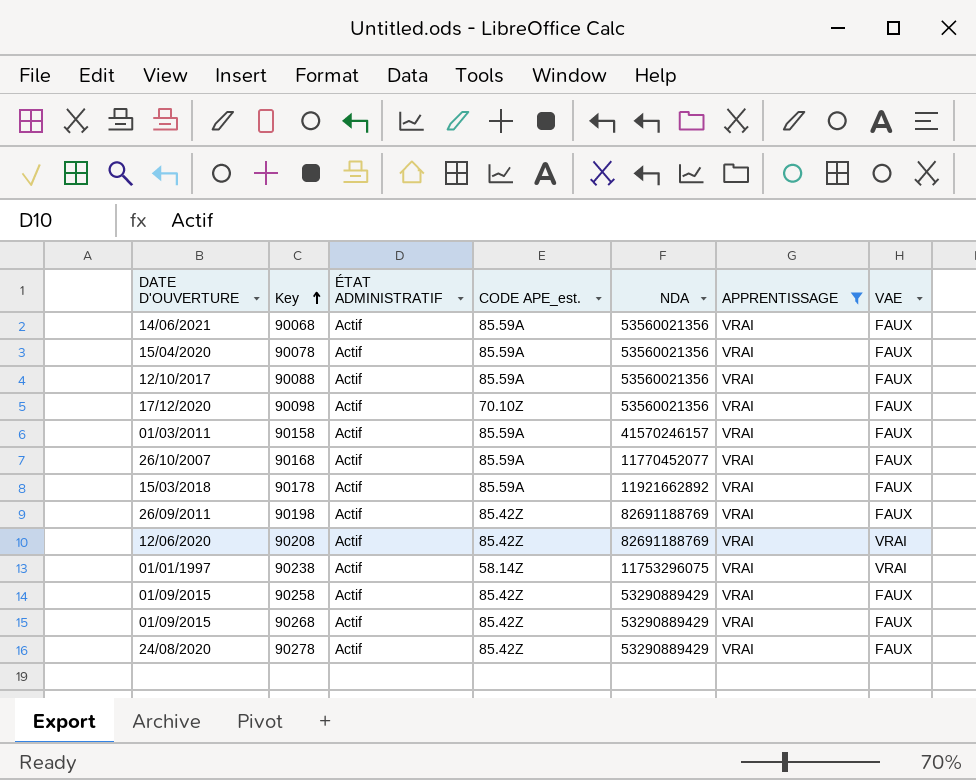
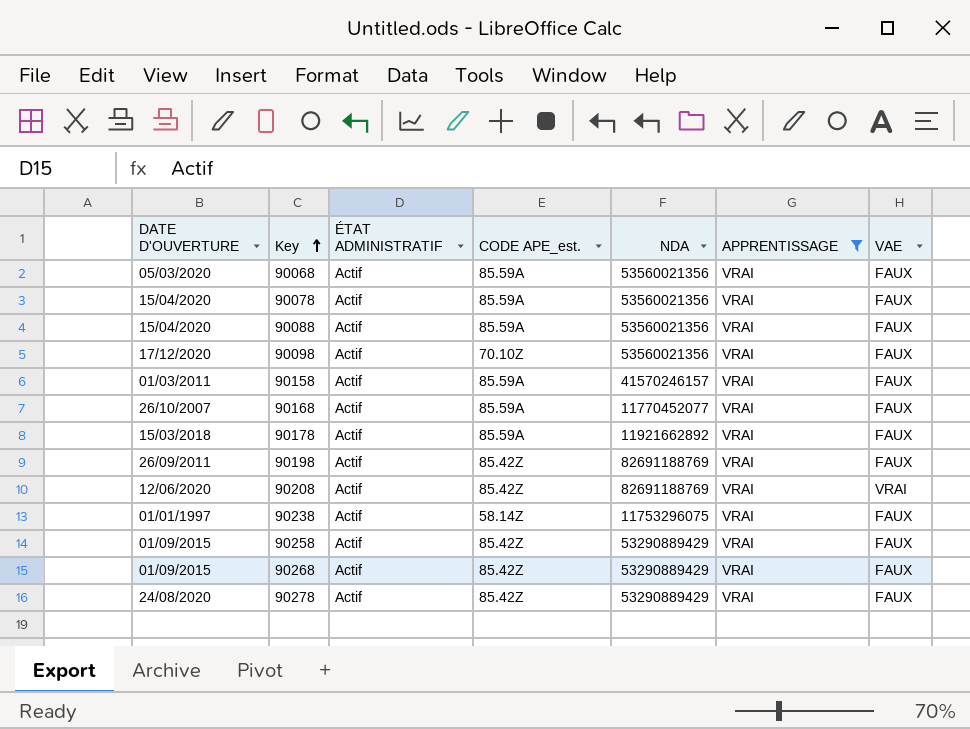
90068 | DATE D'OUVERTURE: 14/06/2021 -> 05/03/2020
90088 | DATE D'OUVERTURE: 12/10/2017 -> 15/04/2020
90238 | VAE: VRAI -> FAUX

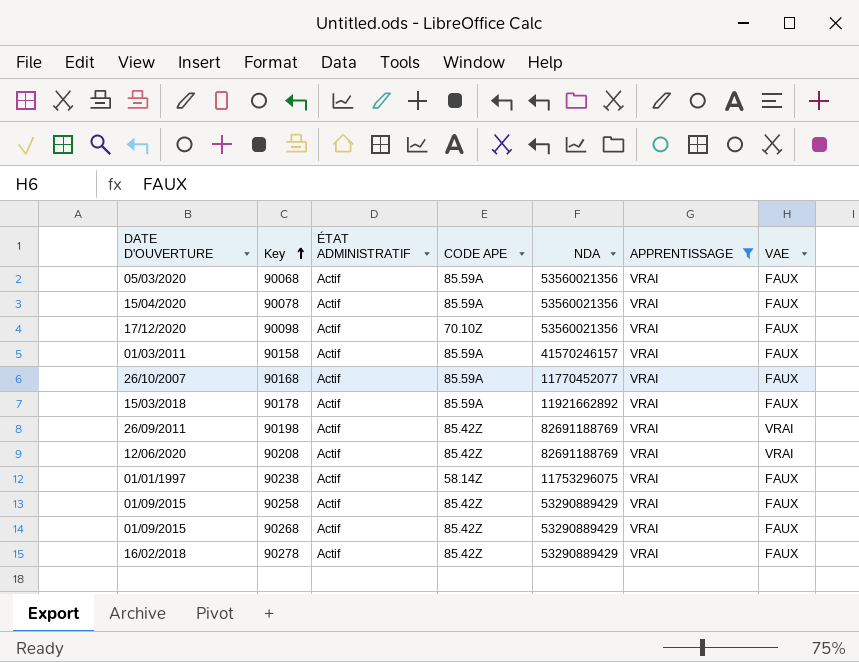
column name: CODE APE_est. -> CODE APE
row 90088: 15/04/2020 | Actif | 85.59A | 53560021356 | VRAI | FAUX -> none
90198 | VAE: FAUX -> VRAI
90278 | DATE D'OUVERTURE: 24/08/2020 -> 16/02/2018

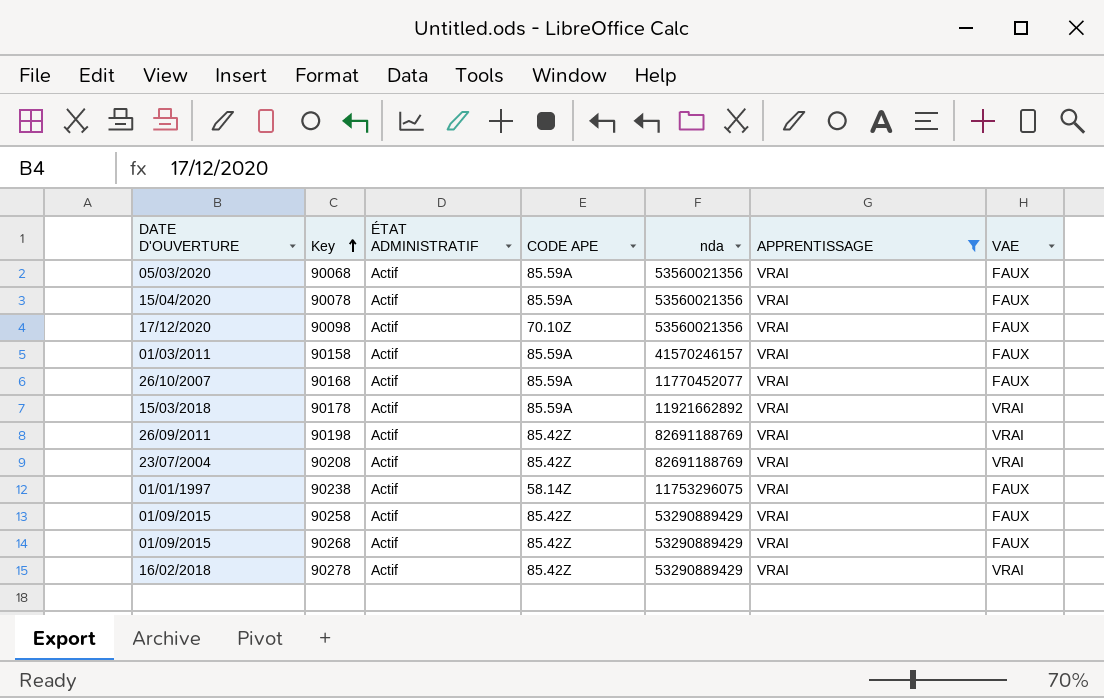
column name: NDA -> nda
90178 | VAE: FAUX -> VRAI
90208 | DATE D'OUVERTURE: 12/06/2020 -> 23/07/2004
90278 | VAE: FAUX -> VRAI

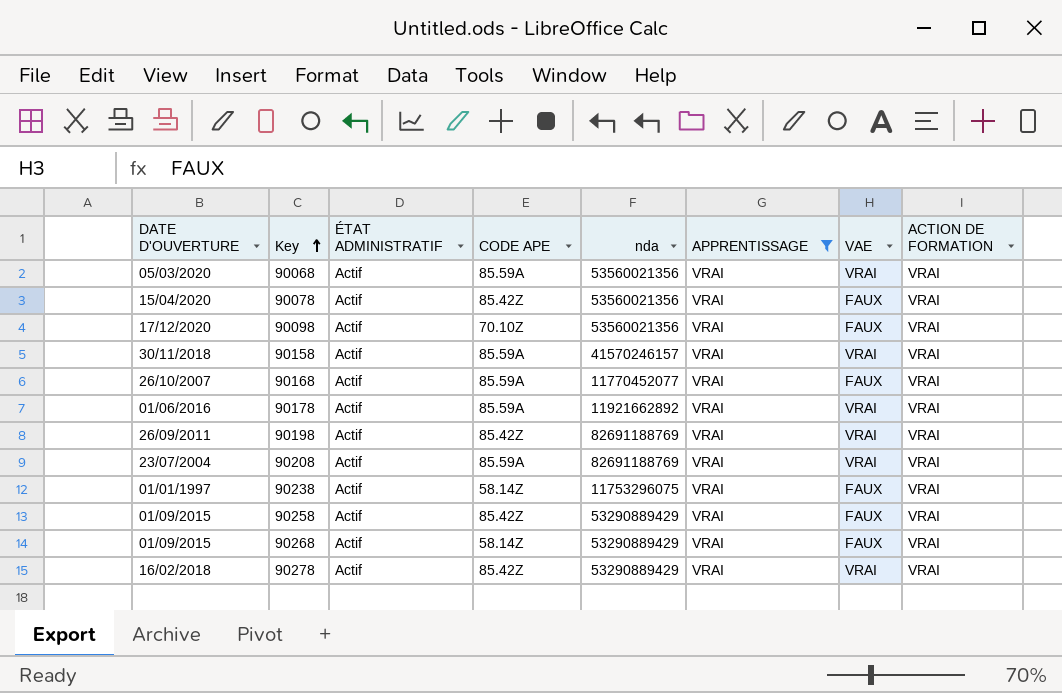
column ACTION DE FORMATION | position: none -> 8
90068 | VAE: FAUX -> VRAI
90078 | CODE APE: 85.59A -> 85.42Z
90158 | DATE D'OUVERTURE: 01/03/2011 -> 30/11/2018
90158 | VAE: FAUX -> VRAI
90178 | DATE D'OUVERTURE: 15/03/2018 -> 01/06/2016
90208 | CODE APE: 85.42Z -> 85.59A
90268 | CODE APE: 85.42Z -> 58.14Z

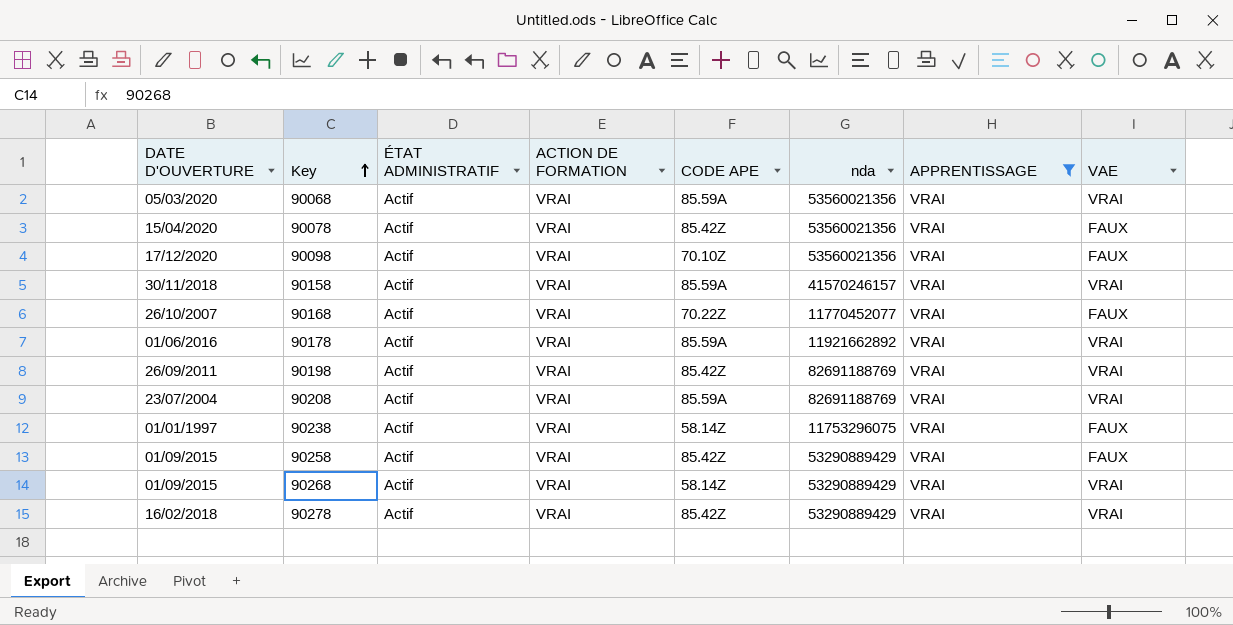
column ACTION DE FORMATION | position: 8 -> 4
90168 | CODE APE: 85.59A -> 70.22Z
90268 | VAE: FAUX -> VRAI

